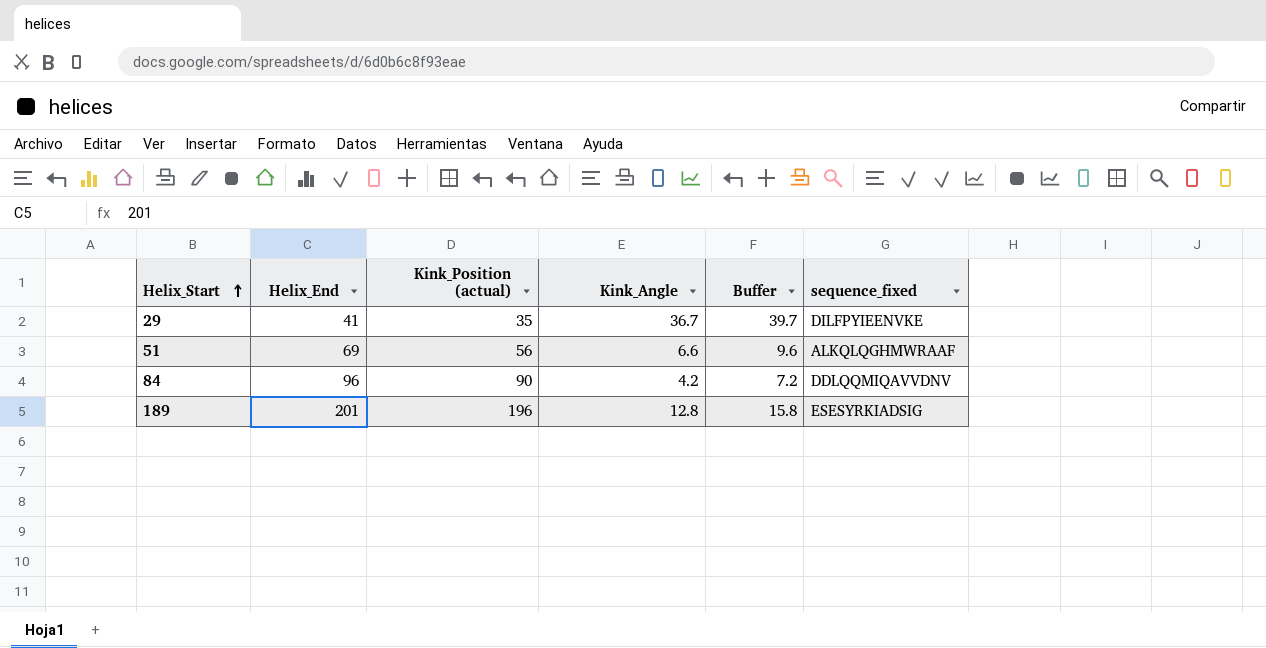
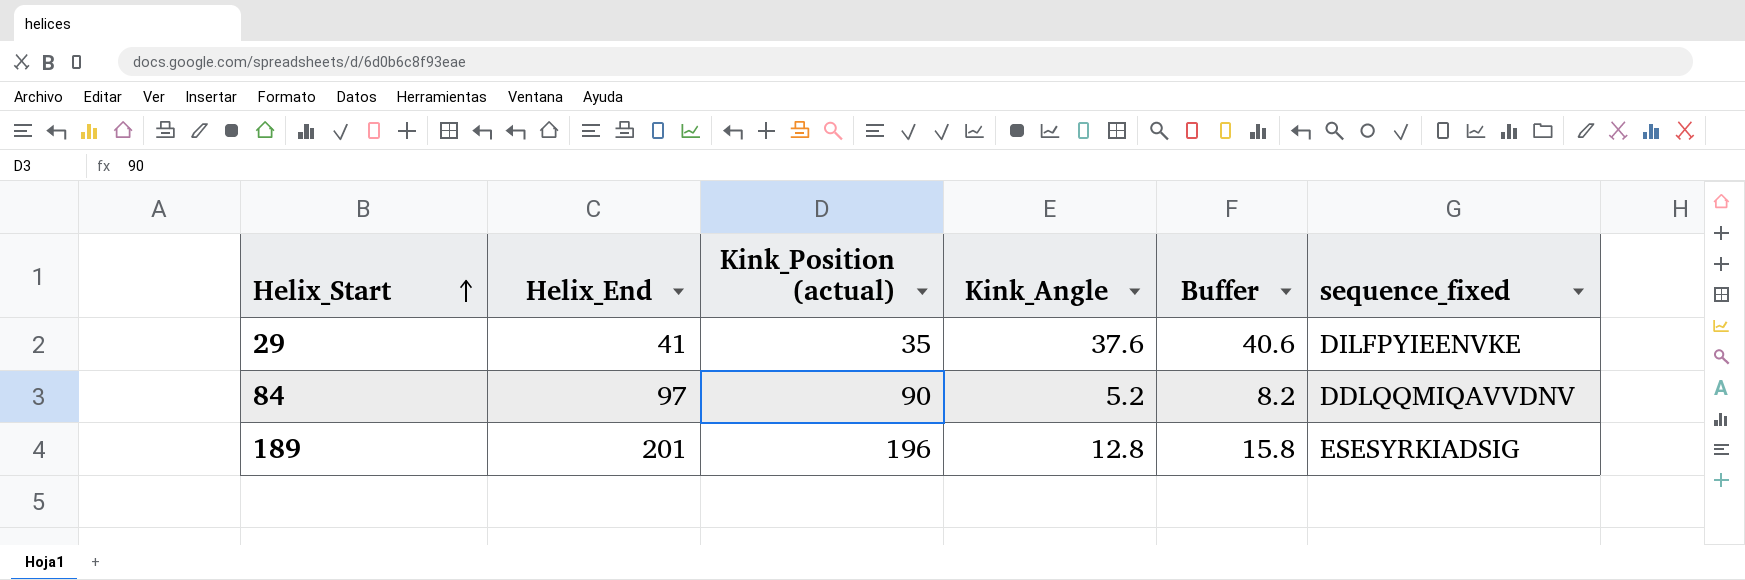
row 51: 69 | 56 | 6.6 | 9.6 | ALKQLQGHMWRAAF -> none
29 | Kink_Angle: 36.7 -> 37.6
29 | Buffer: 39.7 -> 40.6
84 | Helix_End: 96 -> 97
84 | Kink_Angle: 4.2 -> 5.2
84 | Buffer: 7.2 -> 8.2

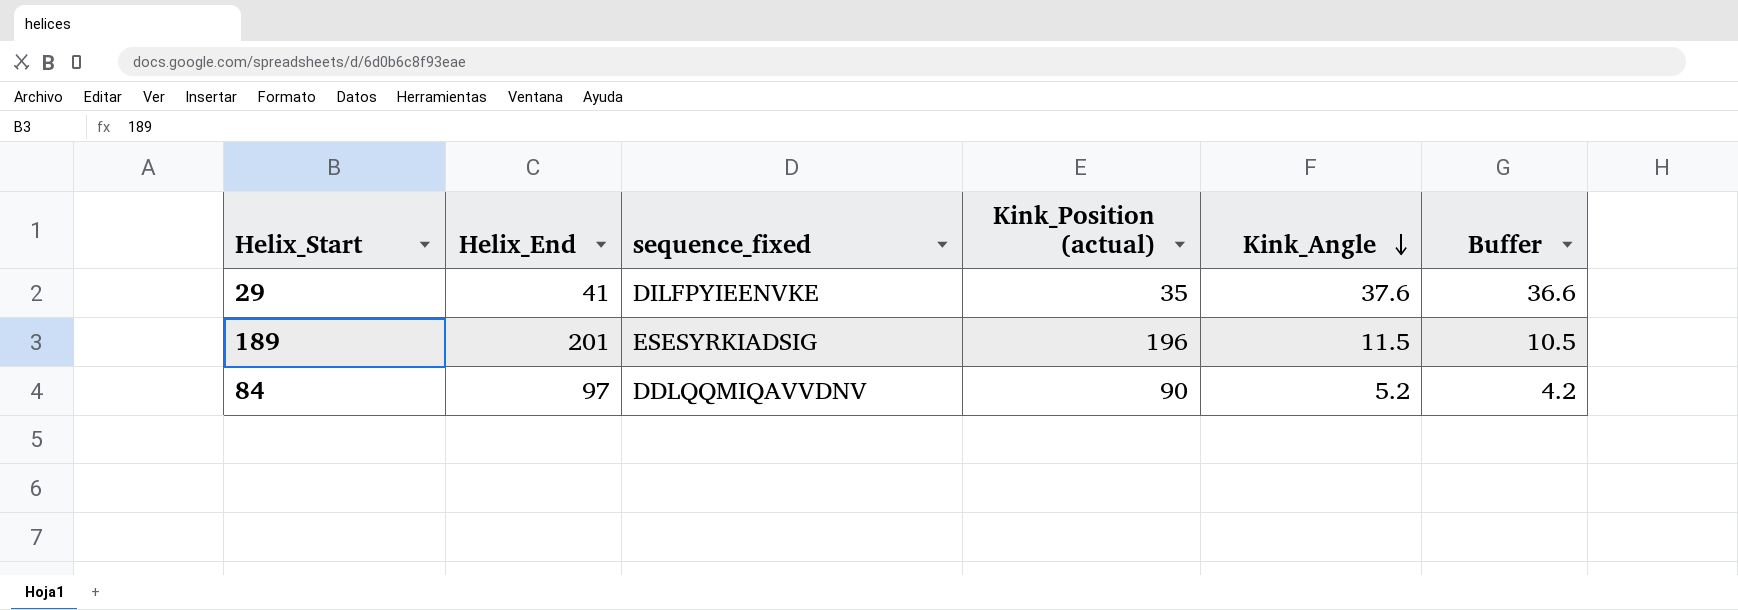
row order: Helix_Start ascending -> Kink_Angle descending
column sequence_fixed | position: 6 -> 3
column Buffer | formula: [Kink_Angle] + 3 -> [Kink_Angle] - 1
189 | Kink_Angle: 12.8 -> 11.5

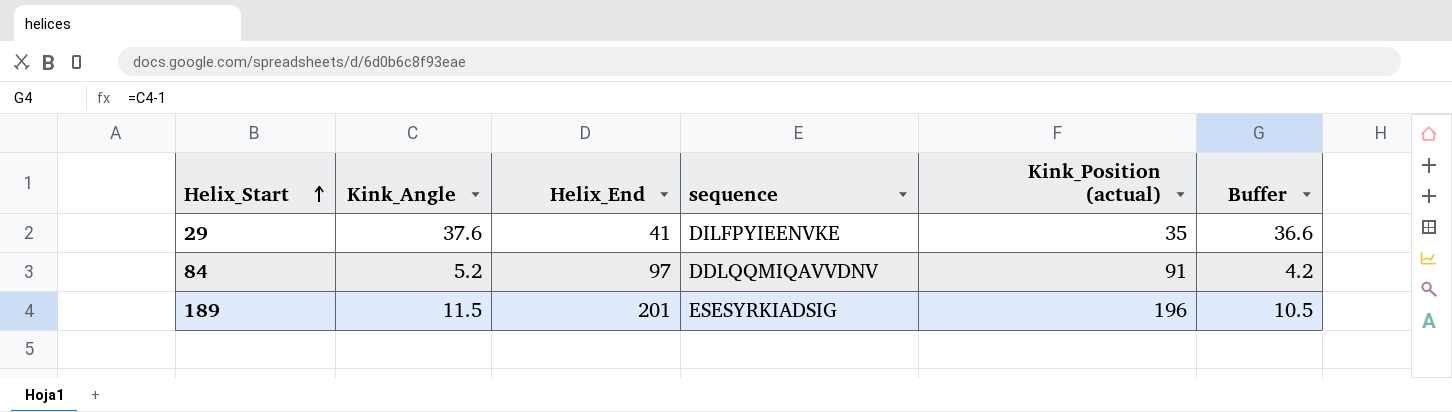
row order: Kink_Angle descending -> Helix_Start ascending
column Kink_Angle | position: 5 -> 2
column name: sequence_fixed -> sequence
84 | Kink_Position (actual): 90 -> 91

